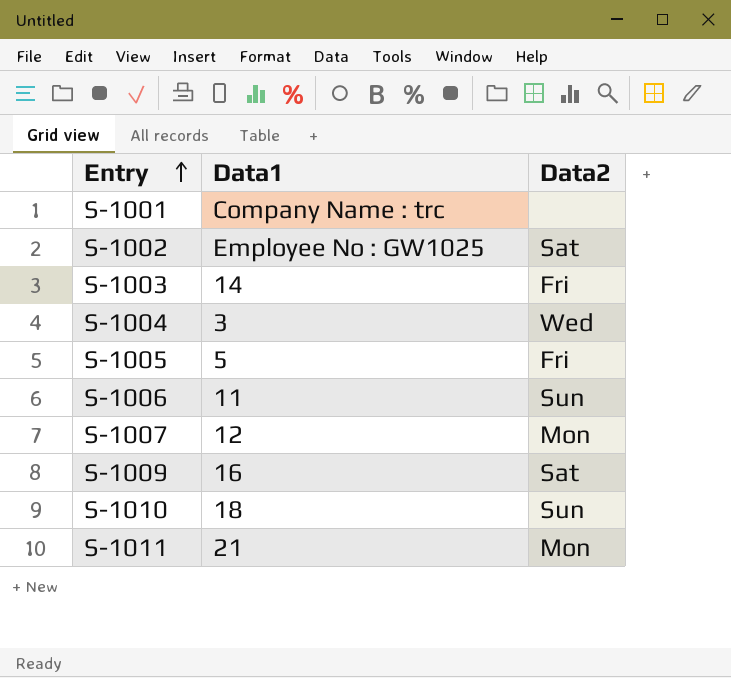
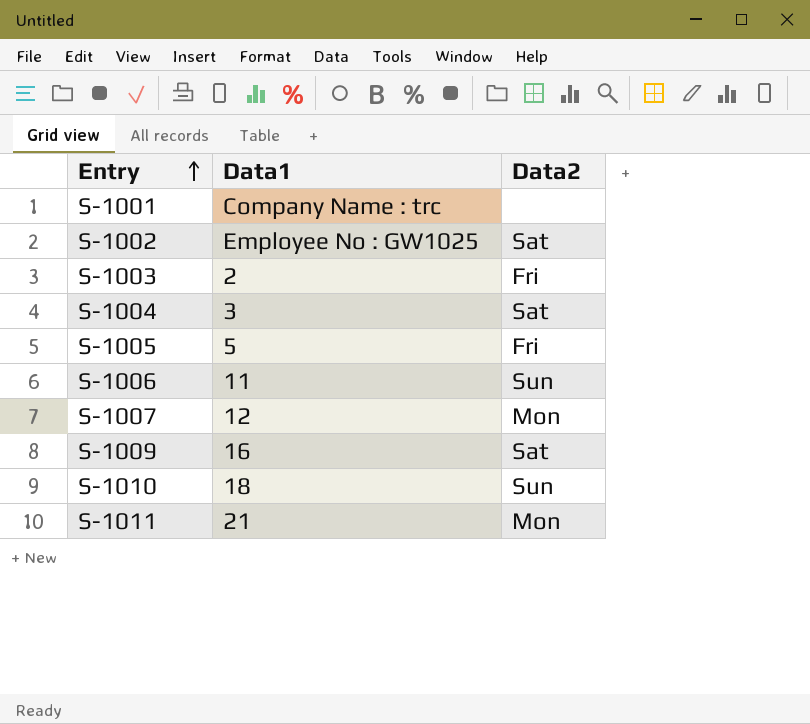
S-1003 | Data1: 14 -> 2
S-1004 | Data2: Wed -> Sat

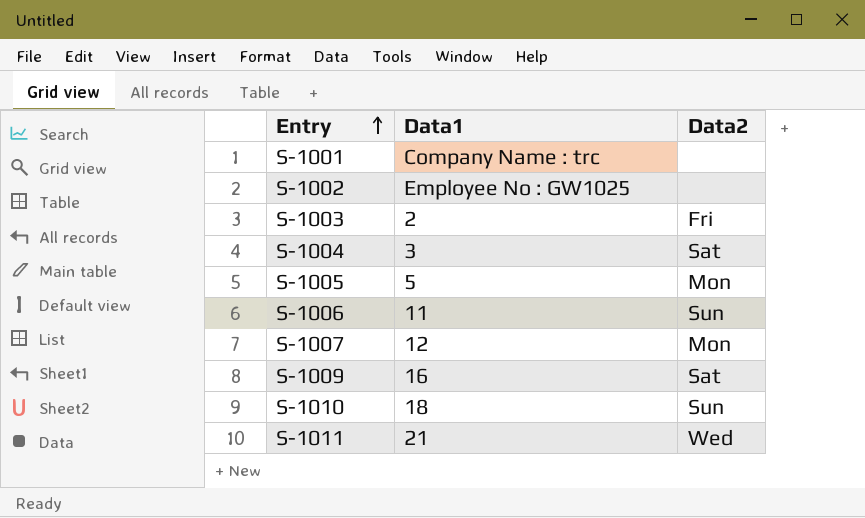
S-1002 | Data2: Sat -> none
S-1005 | Data2: Fri -> Mon
S-1011 | Data2: Mon -> Wed

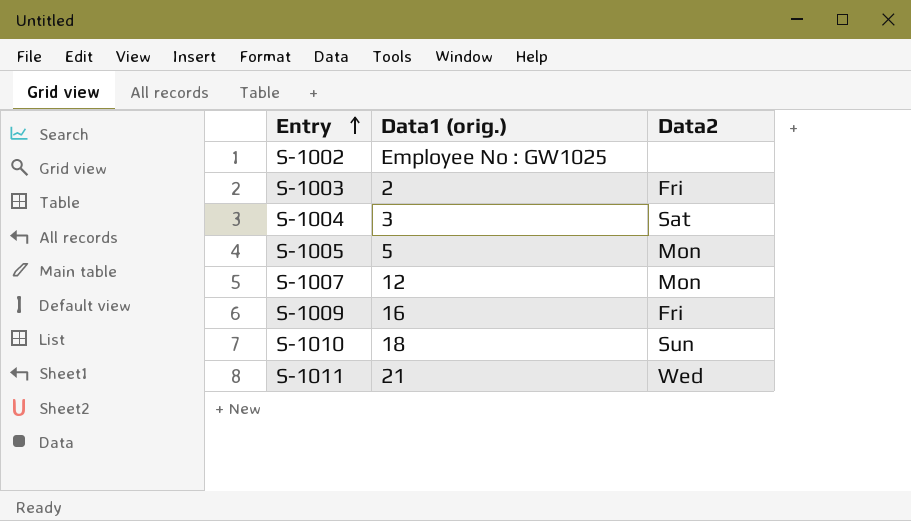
column name: Data1 -> Data1 (orig.)
row S-1001: Company Name : trc | none -> none
row S-1006: 11 | Sun -> none
S-1009 | Data2: Sat -> Fri

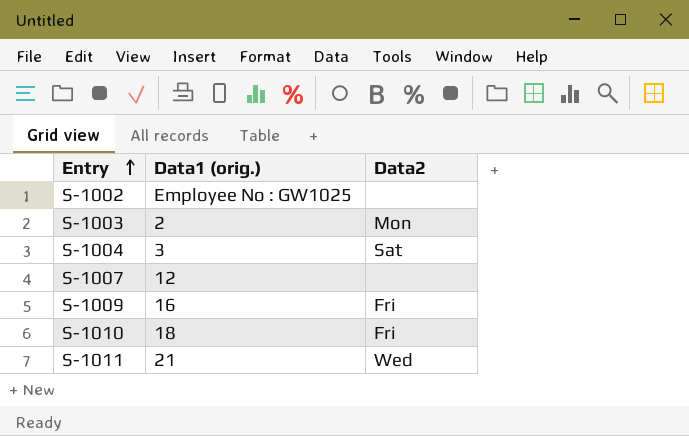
row S-1005: 5 | Mon -> none
S-1003 | Data2: Fri -> Mon
S-1007 | Data2: Mon -> none
S-1010 | Data2: Sun -> Fri

